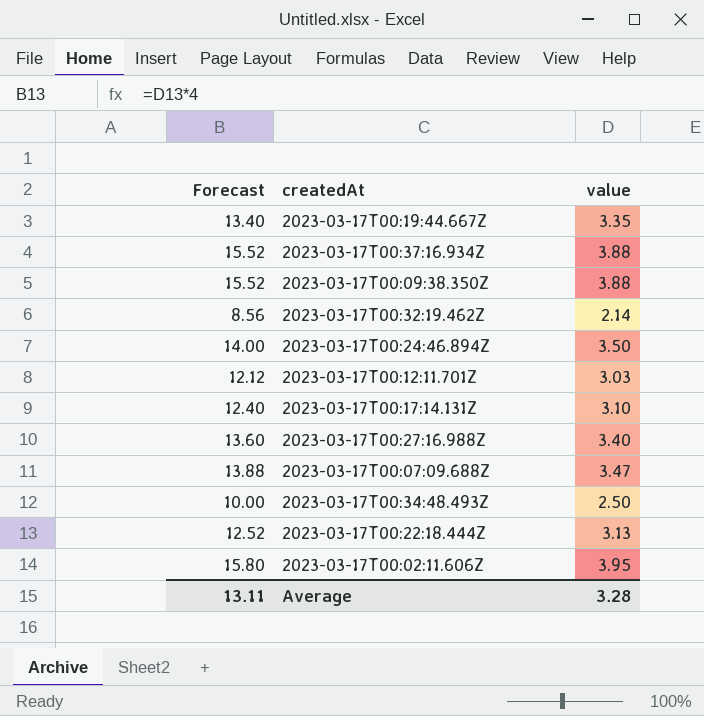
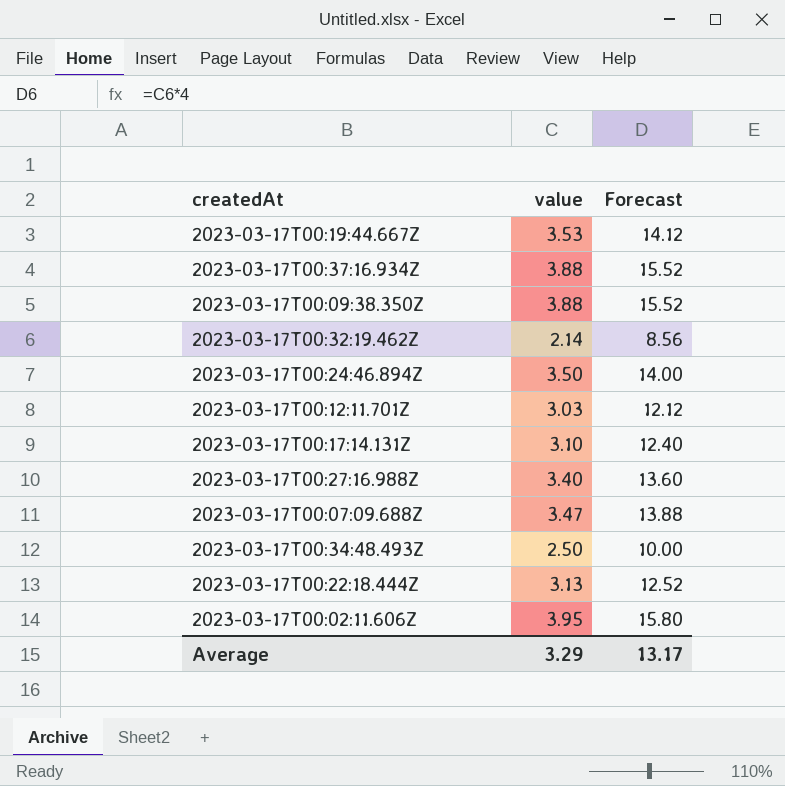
column Forecast | position: 1 -> 3
2023-03-17T00:19:44.667Z | value: 3.35 -> 3.53
2023-03-17T00:19:44.667Z | Forecast: 13.40 -> 14.12
Average | value: 3.28 -> 3.29
Average | Forecast: 13.11 -> 13.17

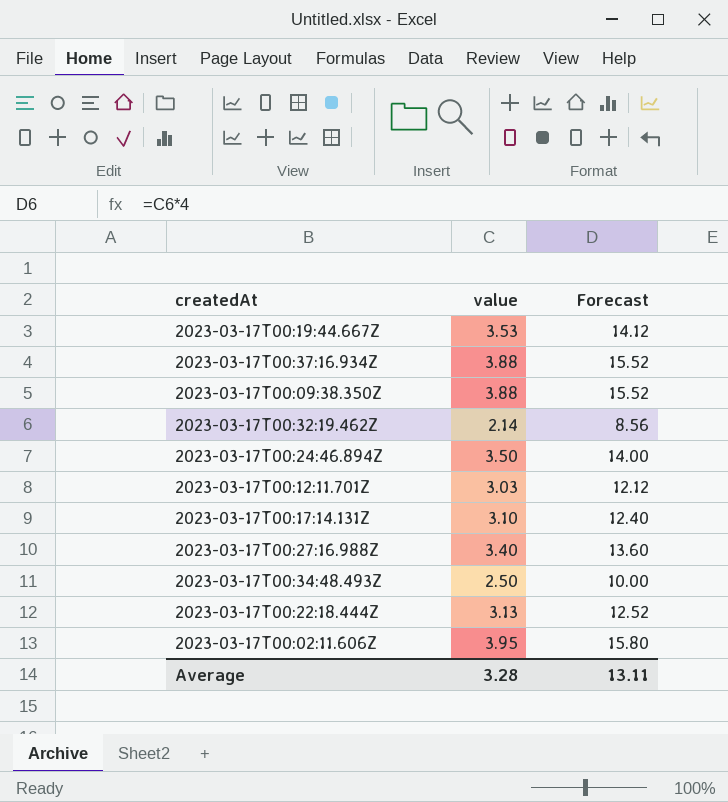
row 2023-03-17T00:07:09.688Z: 3.47 | 13.88 -> none
Average | value: 3.29 -> 3.28
Average | Forecast: 13.17 -> 13.11

